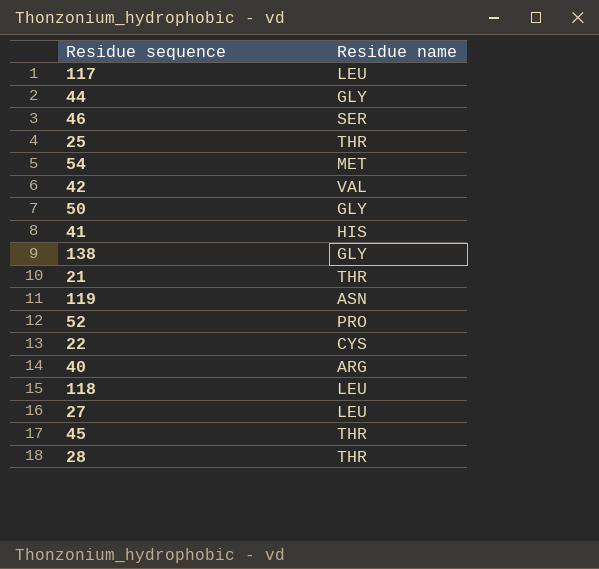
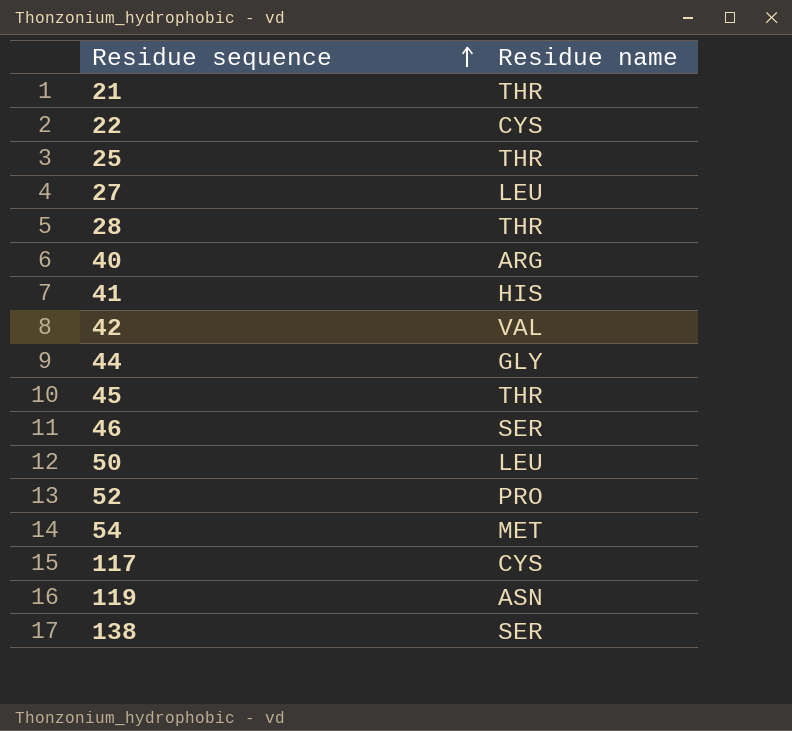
row order: none -> Residue sequence ascending
row 118: LEU -> none
50 | Residue name: GLY -> LEU
117 | Residue name: LEU -> CYS
138 | Residue name: GLY -> SER

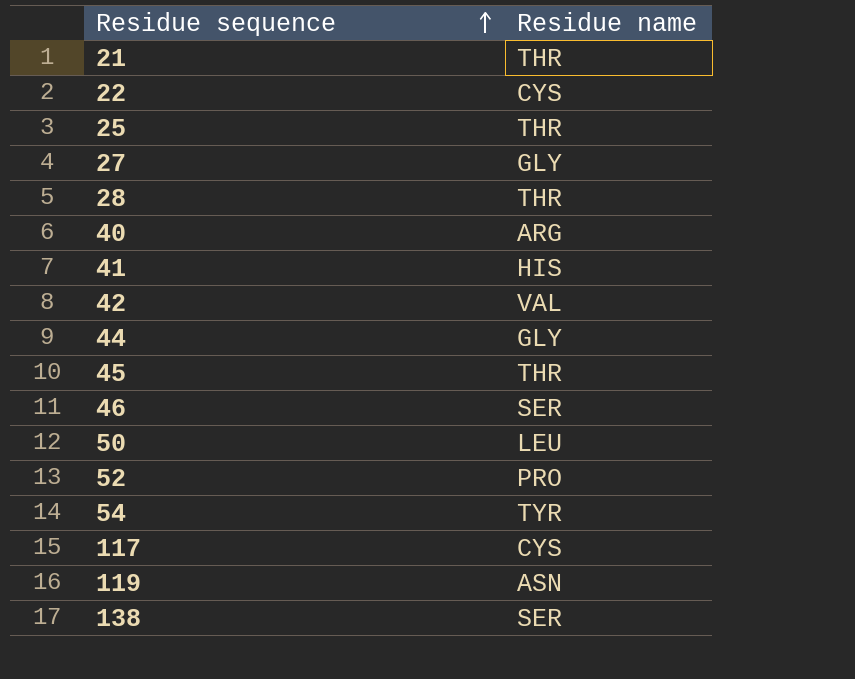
27 | Residue name: LEU -> GLY
54 | Residue name: MET -> TYR

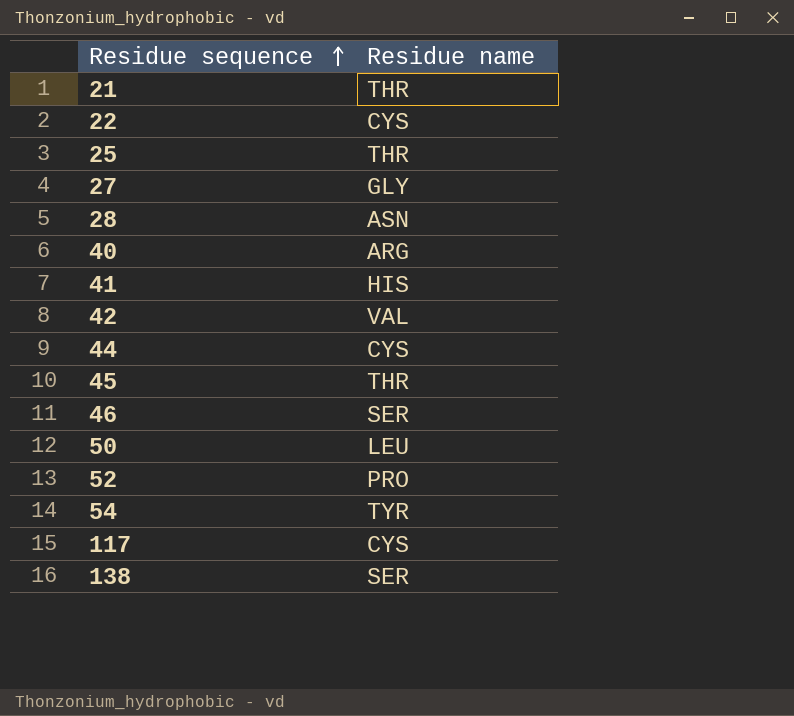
row 119: ASN -> none
28 | Residue name: THR -> ASN
44 | Residue name: GLY -> CYS

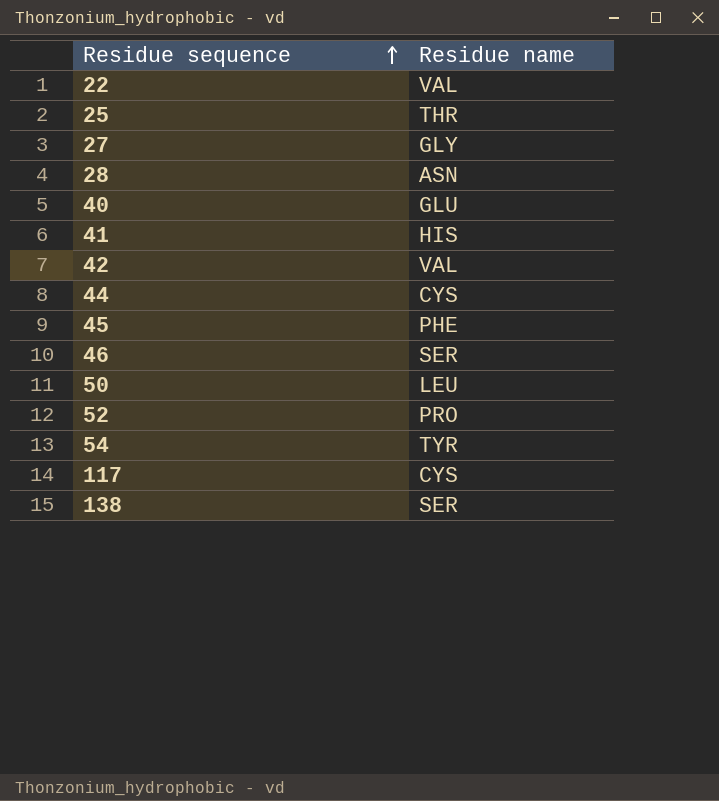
row 21: THR -> none
22 | Residue name: CYS -> VAL
40 | Residue name: ARG -> GLU
45 | Residue name: THR -> PHE

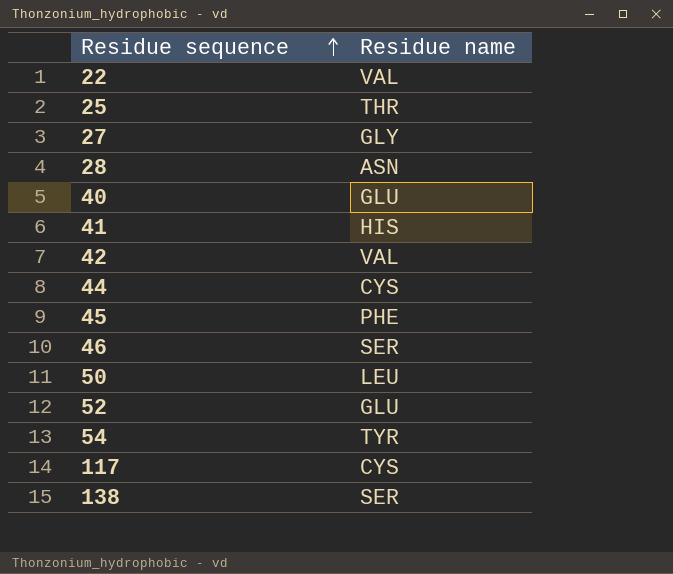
52 | Residue name: PRO -> GLU

